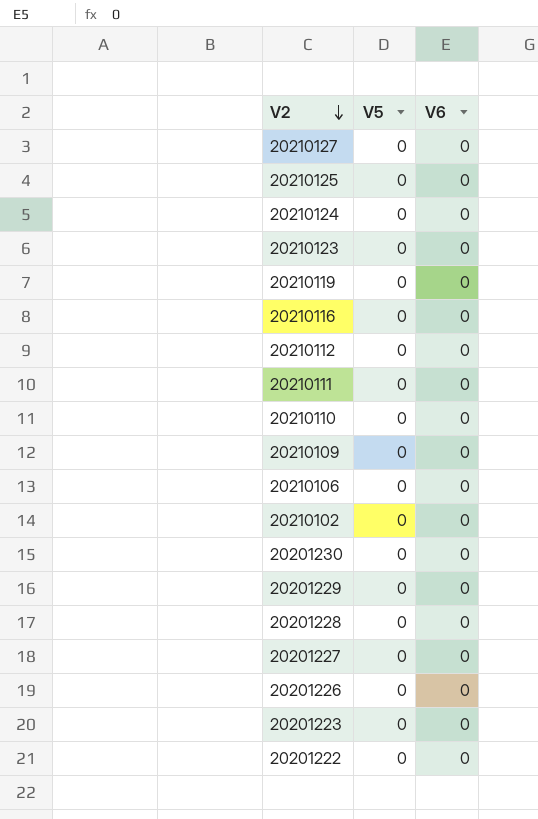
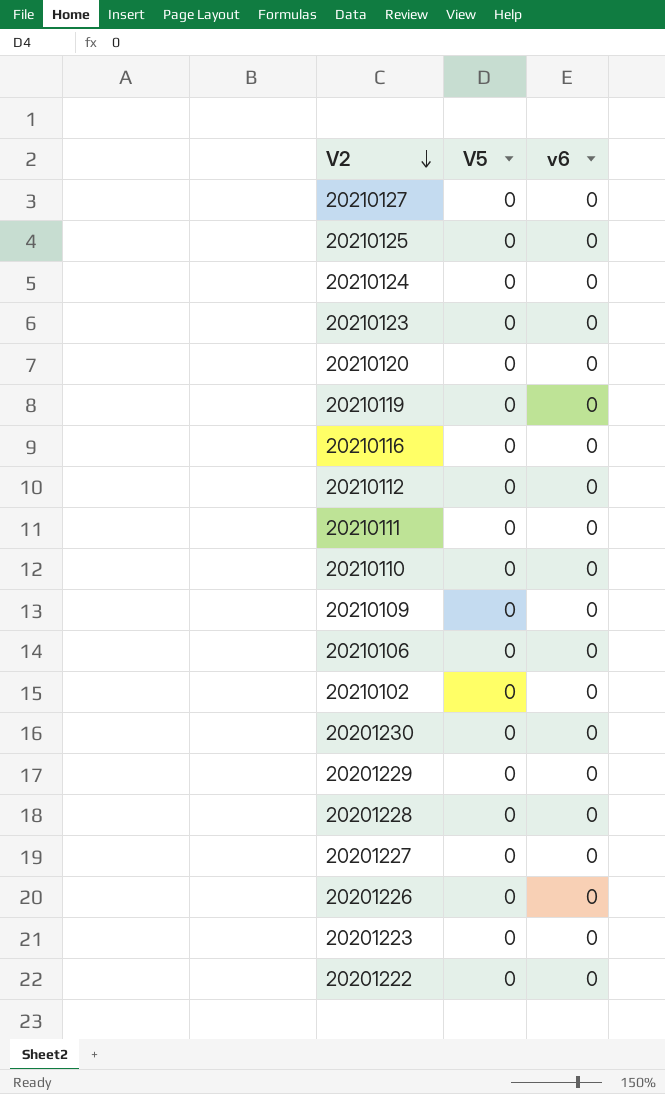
column name: V6 -> v6
row 20210120: none -> 0 | 0

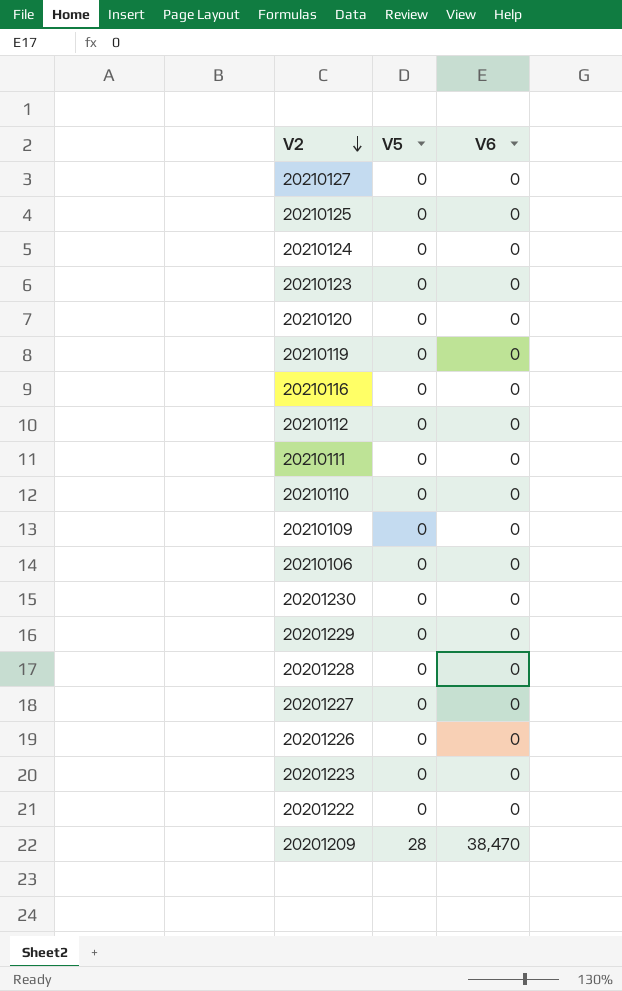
column name: v6 -> V6
row 20210102: 0 | 0 -> none
row 20201209: none -> 28 | 38,470

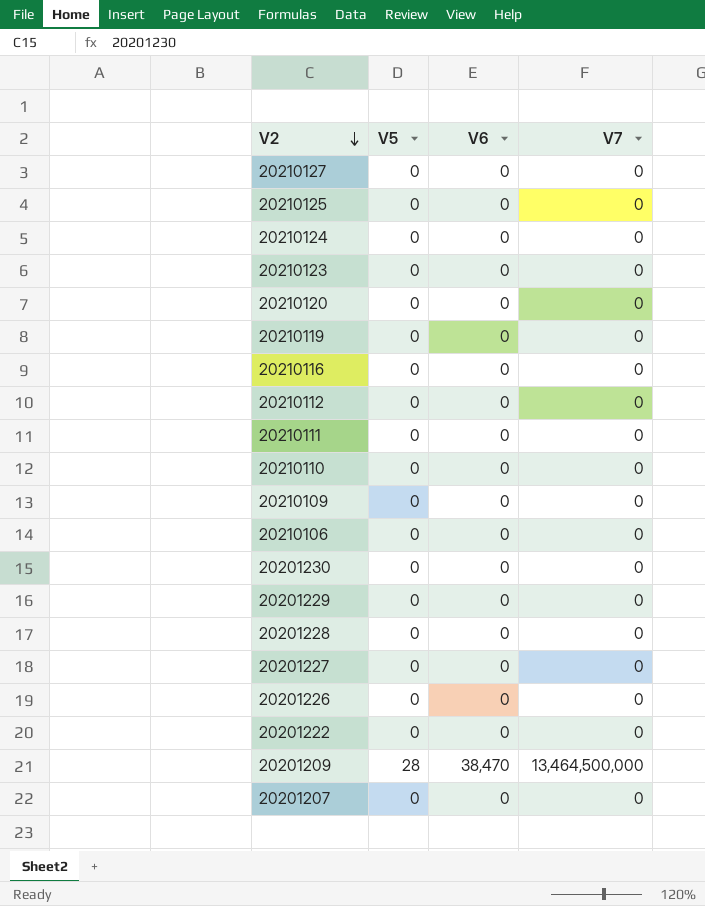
column V7 | position: none -> 4
row 20201223: 0 | 0 -> none
row 20201207: none -> 0 | 0 | 0

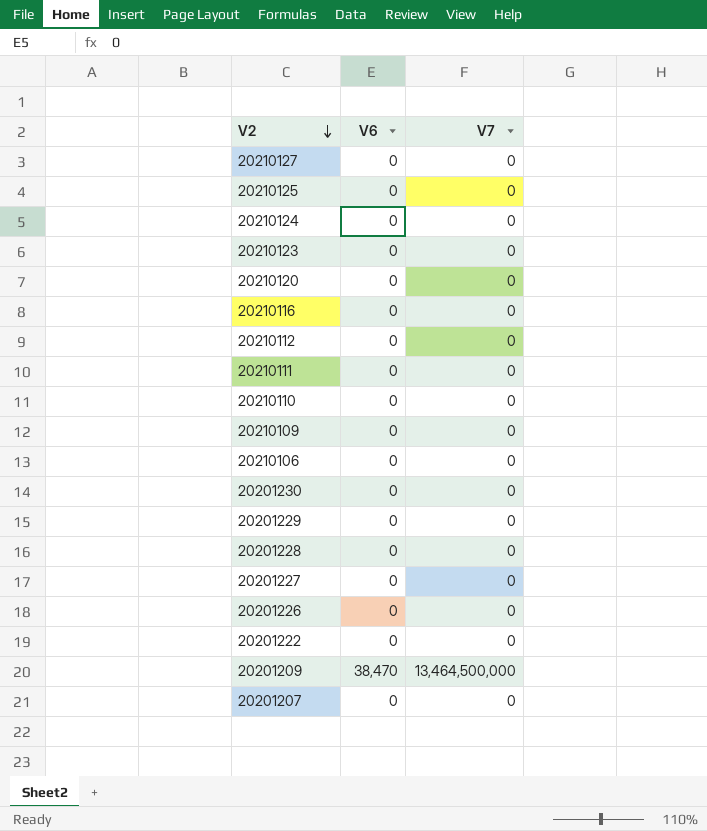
column V5 | position: 2 -> none
row 20210119: 0 | 0 | 0 -> none

